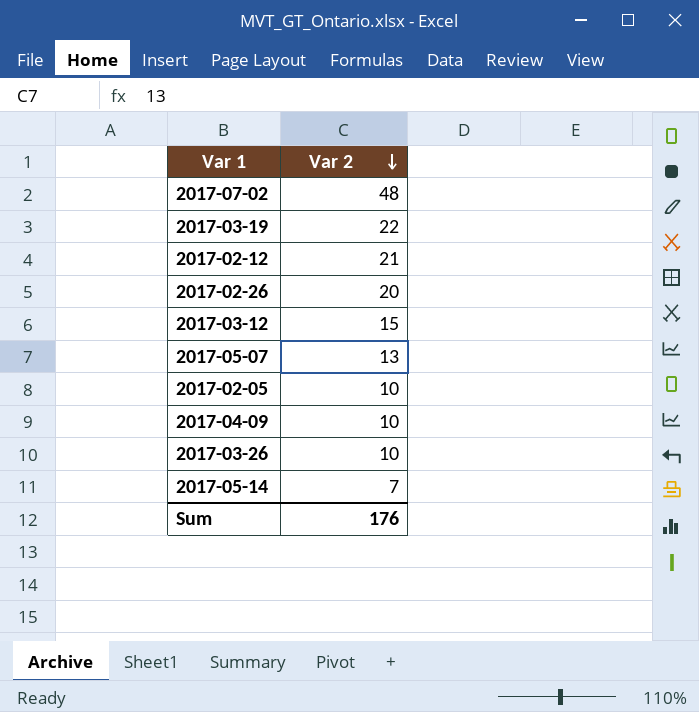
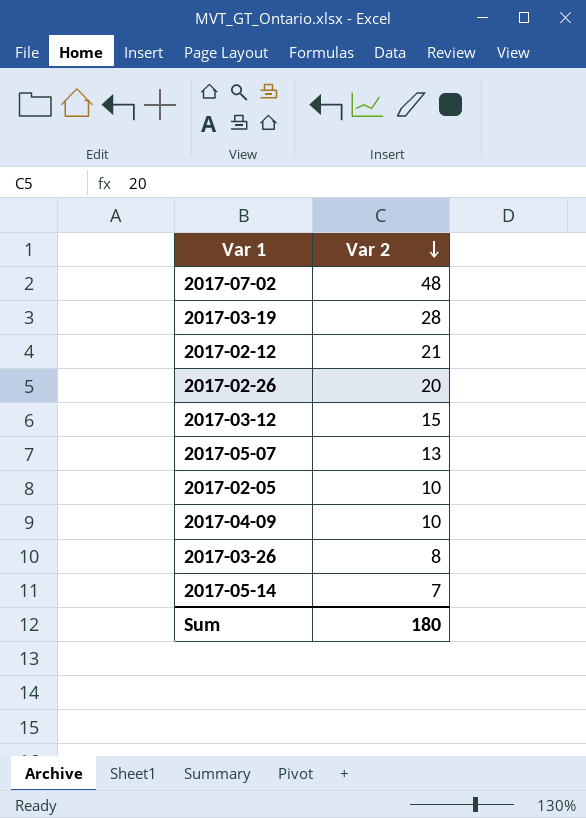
2017-03-19 | Var 2: 22 -> 28
2017-03-26 | Var 2: 10 -> 8
Sum | Var 2: 176 -> 180

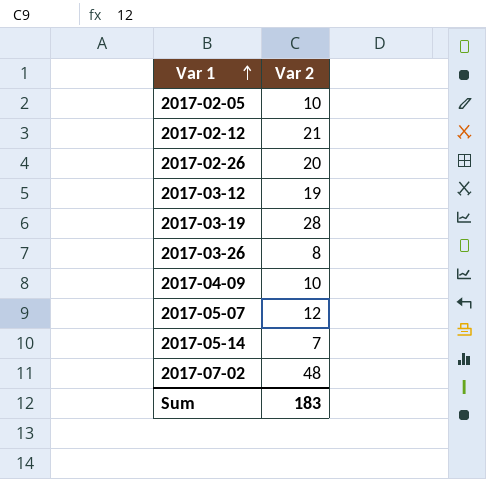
row order: Var 2 descending -> Var 1 ascending
2017-03-12 | Var 2: 15 -> 19
2017-05-07 | Var 2: 13 -> 12
Sum | Var 2: 180 -> 183

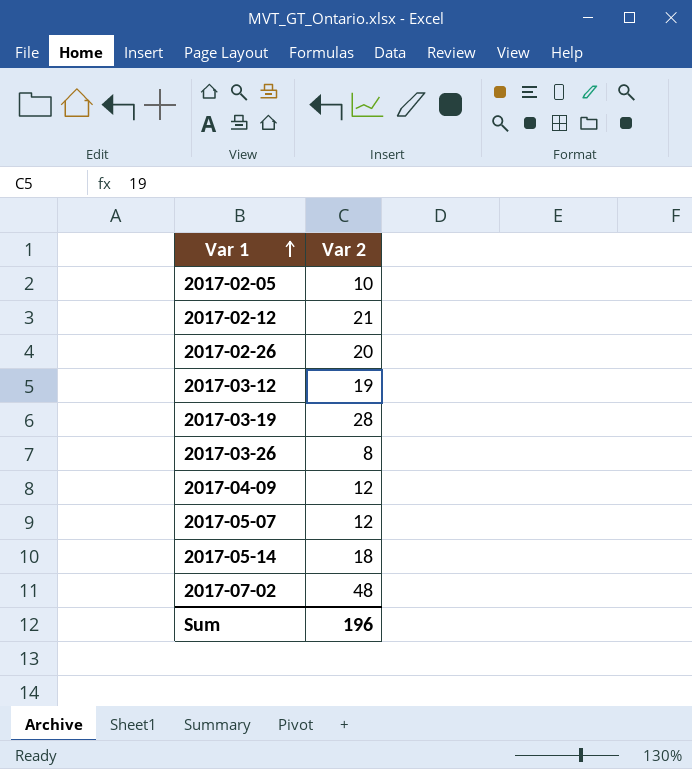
2017-04-09 | Var 2: 10 -> 12
2017-05-14 | Var 2: 7 -> 18
Sum | Var 2: 183 -> 196

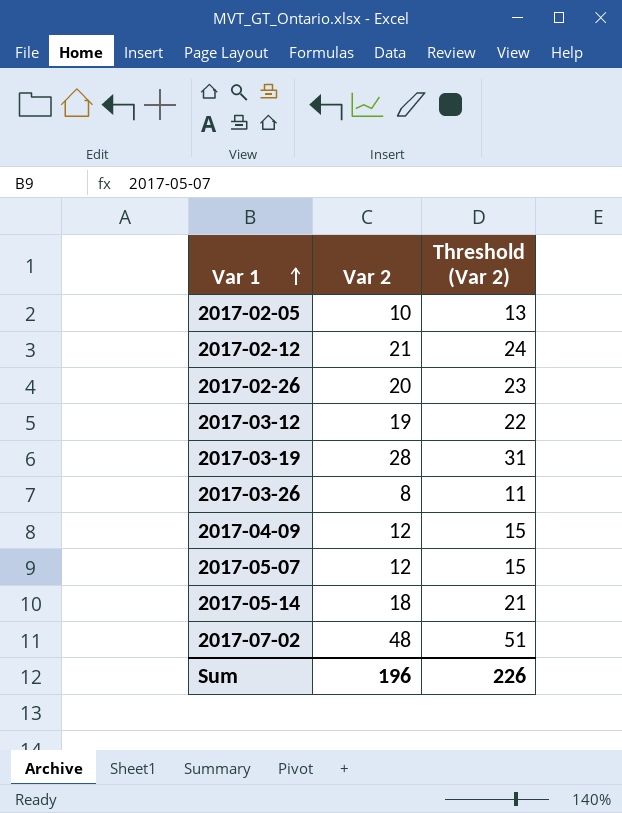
column Threshold (Var 2) | formula: none -> [Var 2] + 3

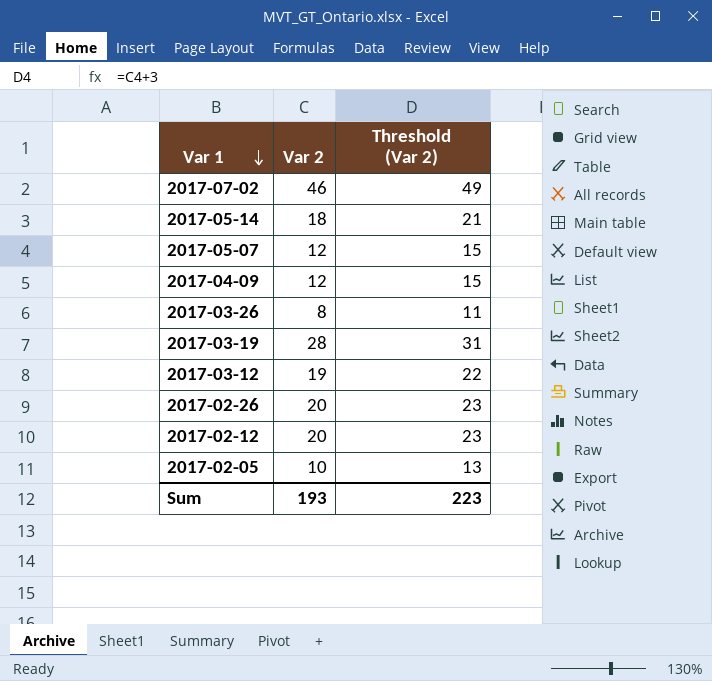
row order: Var 1 ascending -> Var 1 descending
2017-07-02 | Var 2: 48 -> 46
2017-07-02 | Threshold (Var 2): 51 -> 49
2017-02-12 | Var 2: 21 -> 20
2017-02-12 | Threshold (Var 2): 24 -> 23
Sum | Var 2: 196 -> 193
Sum | Threshold (Var 2): 226 -> 223

